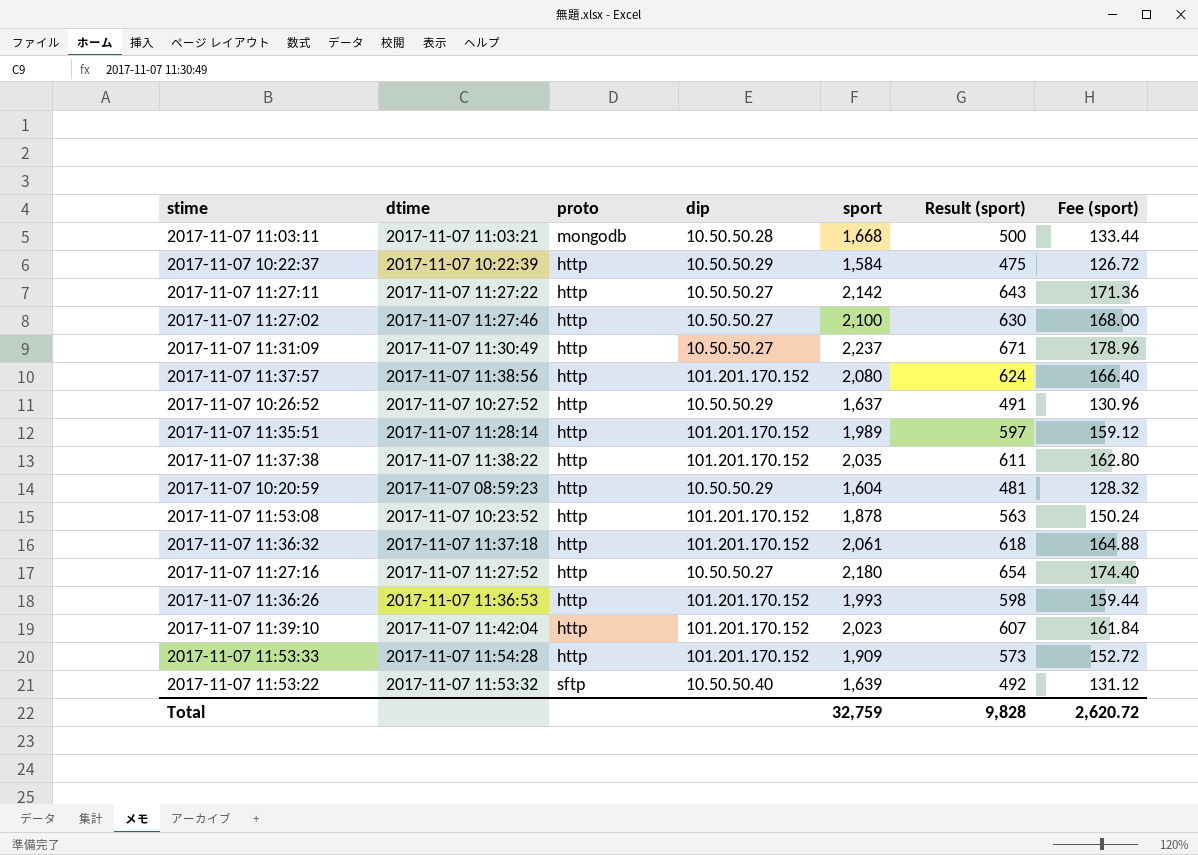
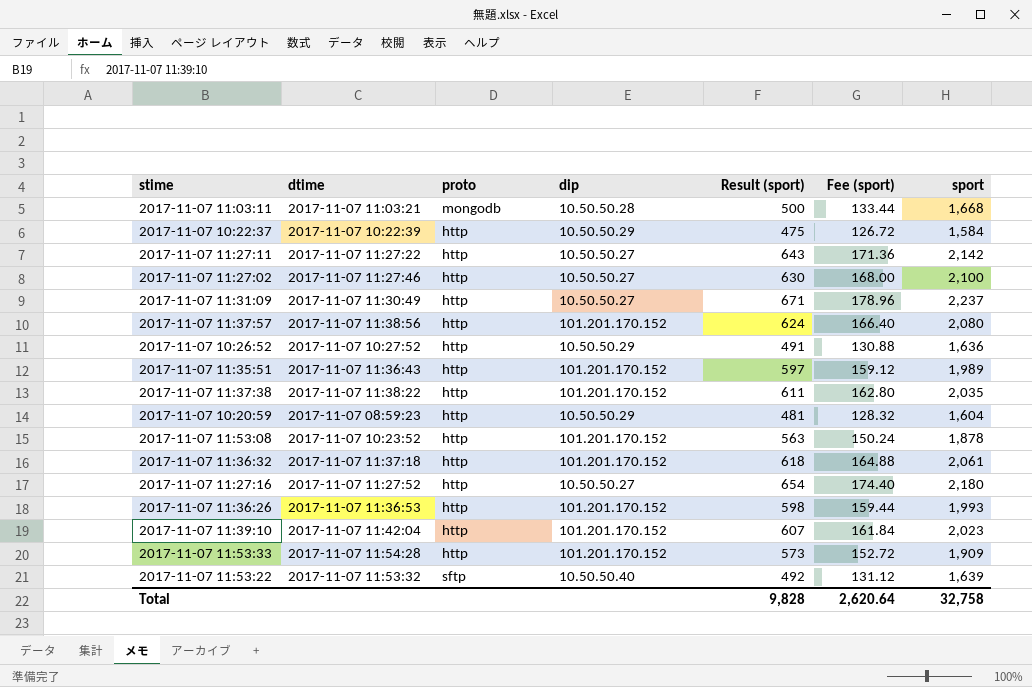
column sport | position: 5 -> 7
2017-11-07 10:26:52 | Fee (sport): 130.96 -> 130.88
2017-11-07 10:26:52 | sport: 1,637 -> 1,636
2017-11-07 11:35:51 | dtime: 2017-11-07 11:28:14 -> 2017-11-07 11:36:43
Total | Fee (sport): 2,620.72 -> 2,620.64
Total | sport: 32,759 -> 32,758

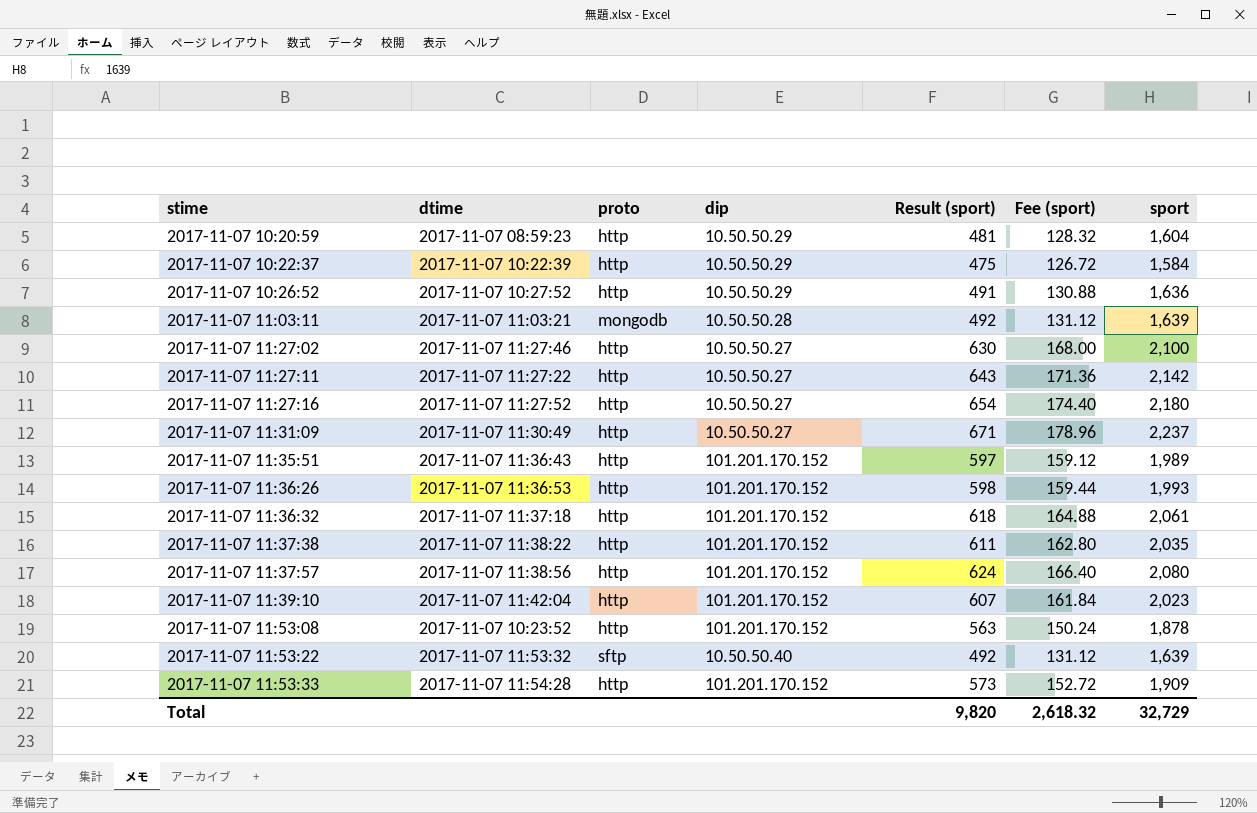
row order: none -> stime ascending
2017-11-07 11:03:11 | Result (sport): 500 -> 492
2017-11-07 11:03:11 | Fee (sport): 133.44 -> 131.12
2017-11-07 11:03:11 | sport: 1,668 -> 1,639
Total | Result (sport): 9,828 -> 9,820
Total | Fee (sport): 2,620.64 -> 2,618.32
Total | sport: 32,758 -> 32,729

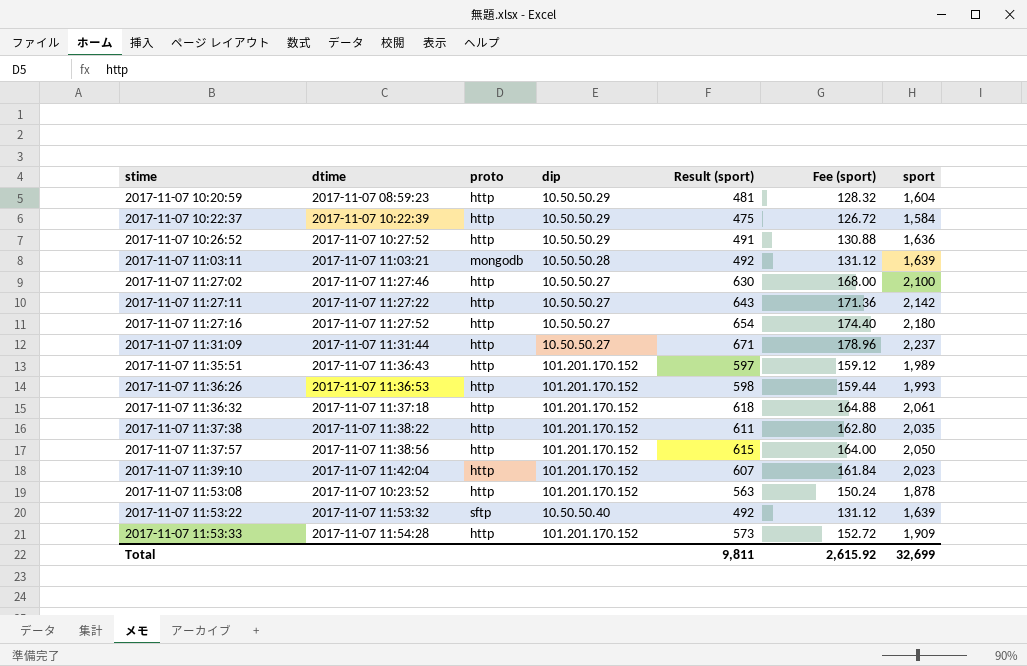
2017-11-07 11:31:09 | dtime: 2017-11-07 11:30:49 -> 2017-11-07 11:31:44
2017-11-07 11:37:57 | Result (sport): 624 -> 615
2017-11-07 11:37:57 | Fee (sport): 166.40 -> 164.00
2017-11-07 11:37:57 | sport: 2,080 -> 2,050
Total | Result (sport): 9,820 -> 9,811
Total | Fee (sport): 2,618.32 -> 2,615.92
Total | sport: 32,729 -> 32,699

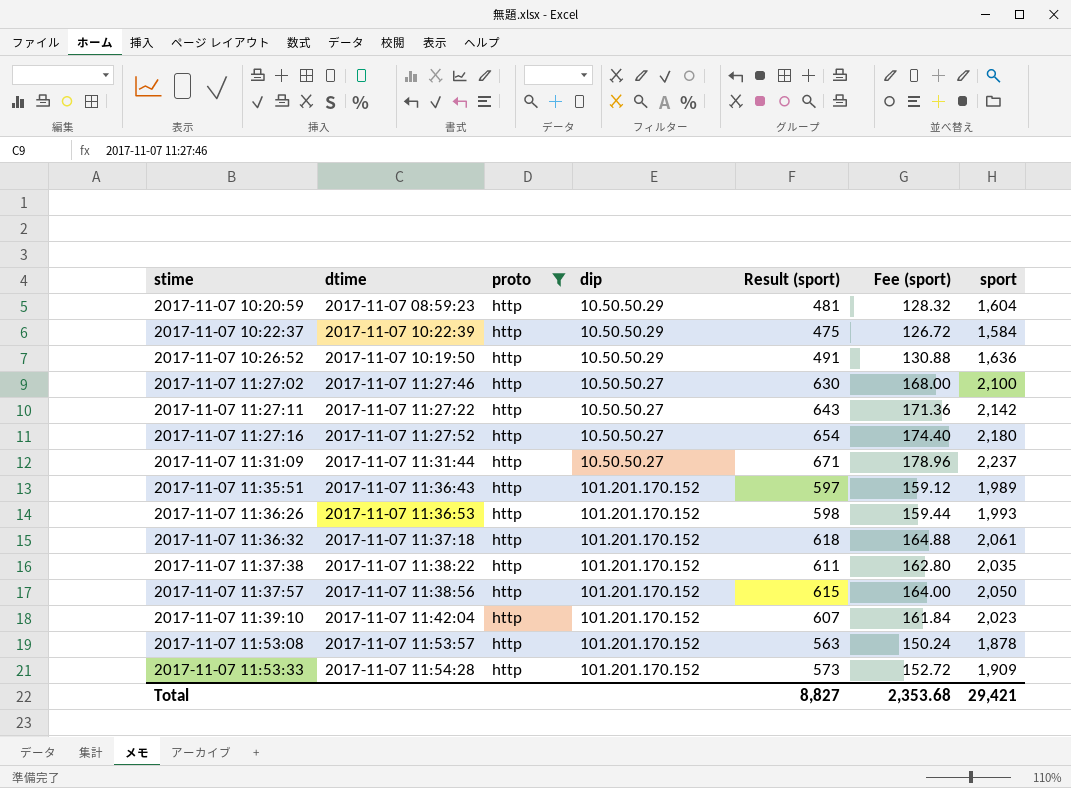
filter: none -> proto = http
2017-11-07 10:26:52 | dtime: 2017-11-07 10:27:52 -> 2017-11-07 10:19:50
2017-11-07 11:53:08 | dtime: 2017-11-07 10:23:52 -> 2017-11-07 11:53:57
Total | Result (sport): 9,811 -> 8,827
Total | Fee (sport): 2,615.92 -> 2,353.68
Total | sport: 32,699 -> 29,421

